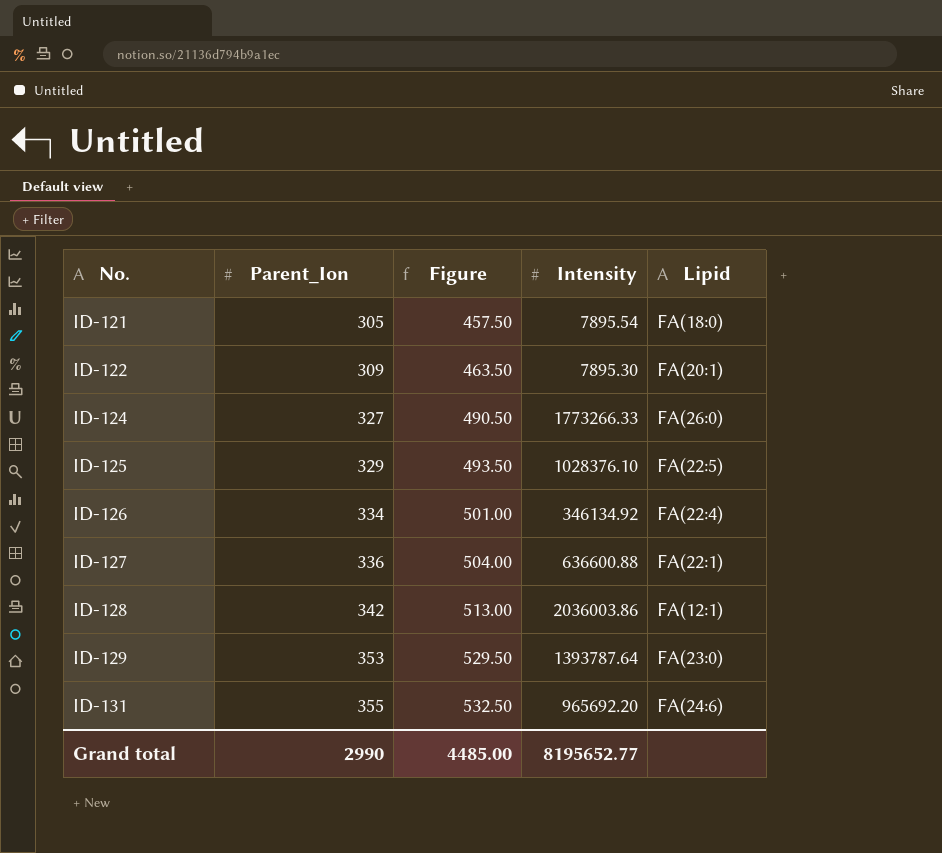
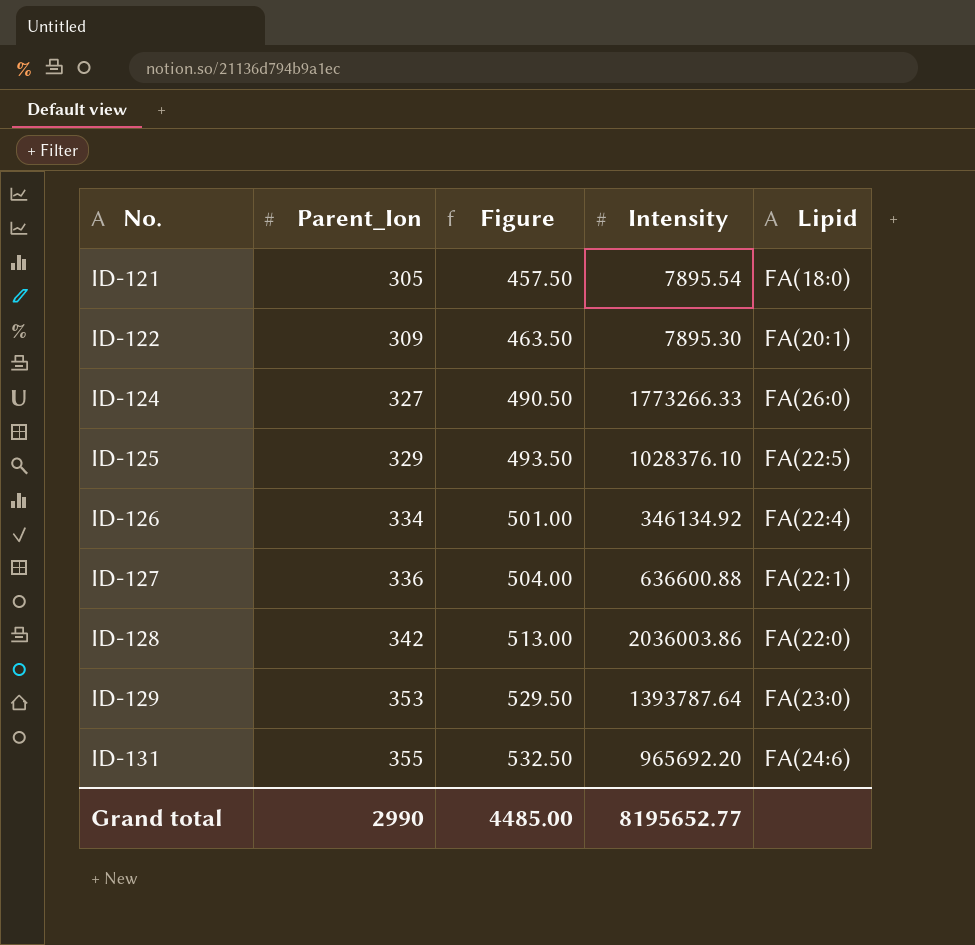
ID-128 | Lipid: FA(12:1) -> FA(22:0)

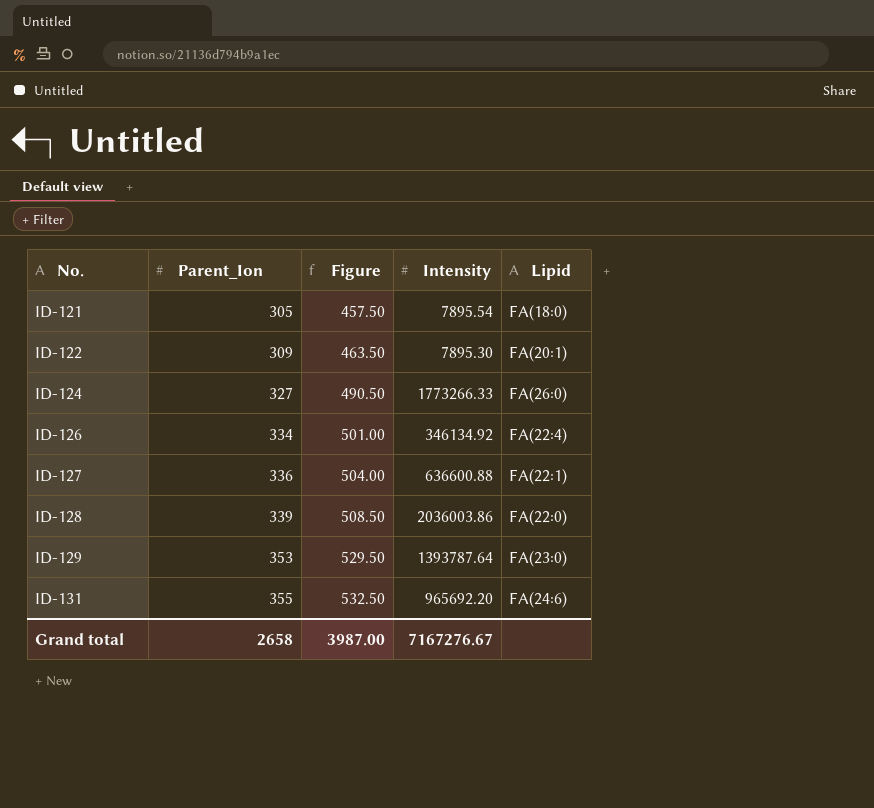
row ID-125: 329 | 493.50 | 1028376.10 | FA(22:5) -> none
ID-128 | Parent_Ion: 342 -> 339
ID-128 | Figure: 513.00 -> 508.50
Grand total | Parent_Ion: 2990 -> 2658
Grand total | Figure: 4485.00 -> 3987.00
Grand total | Intensity: 8195652.77 -> 7167276.67

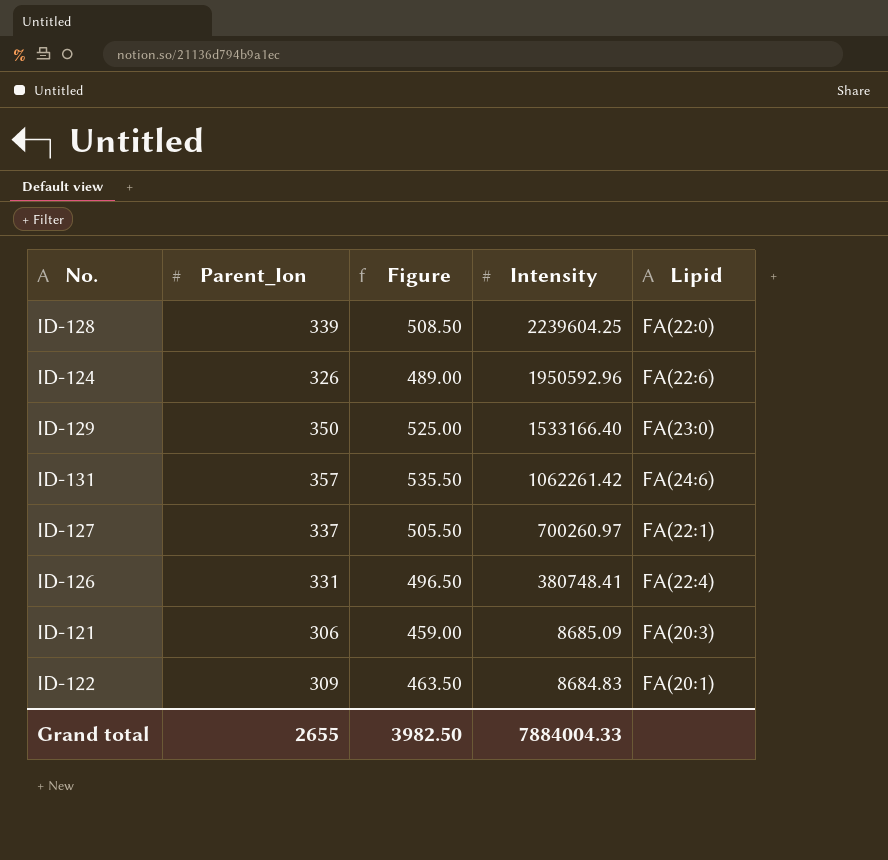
row order: No. ascending -> Intensity descending
ID-128 | Intensity: 2036003.86 -> 2239604.25
ID-124 | Parent_Ion: 327 -> 326
ID-124 | Figure: 490.50 -> 489.00
ID-124 | Intensity: 1773266.33 -> 1950592.96
ID-124 | Lipid: FA(26:0) -> FA(22:6)
ID-129 | Parent_Ion: 353 -> 350
ID-129 | Figure: 529.50 -> 525.00
ID-129 | Intensity: 1393787.64 -> 1533166.40
ID-131 | Parent_Ion: 355 -> 357
ID-131 | Figure: 532.50 -> 535.50
ID-131 | Intensity: 965692.20 -> 1062261.42
ID-127 | Parent_Ion: 336 -> 337
ID-127 | Figure: 504.00 -> 505.50
ID-127 | Intensity: 636600.88 -> 700260.97
ID-126 | Parent_Ion: 334 -> 331
ID-126 | Figure: 501.00 -> 496.50
ID-126 | Intensity: 346134.92 -> 380748.41
ID-121 | Parent_Ion: 305 -> 306
ID-121 | Figure: 457.50 -> 459.00
ID-121 | Intensity: 7895.54 -> 8685.09
ID-121 | Lipid: FA(18:0) -> FA(20:3)
ID-122 | Intensity: 7895.30 -> 8684.83
Grand total | Parent_Ion: 2658 -> 2655
Grand total | Figure: 3987.00 -> 3982.50
Grand total | Intensity: 7167276.67 -> 7884004.33

